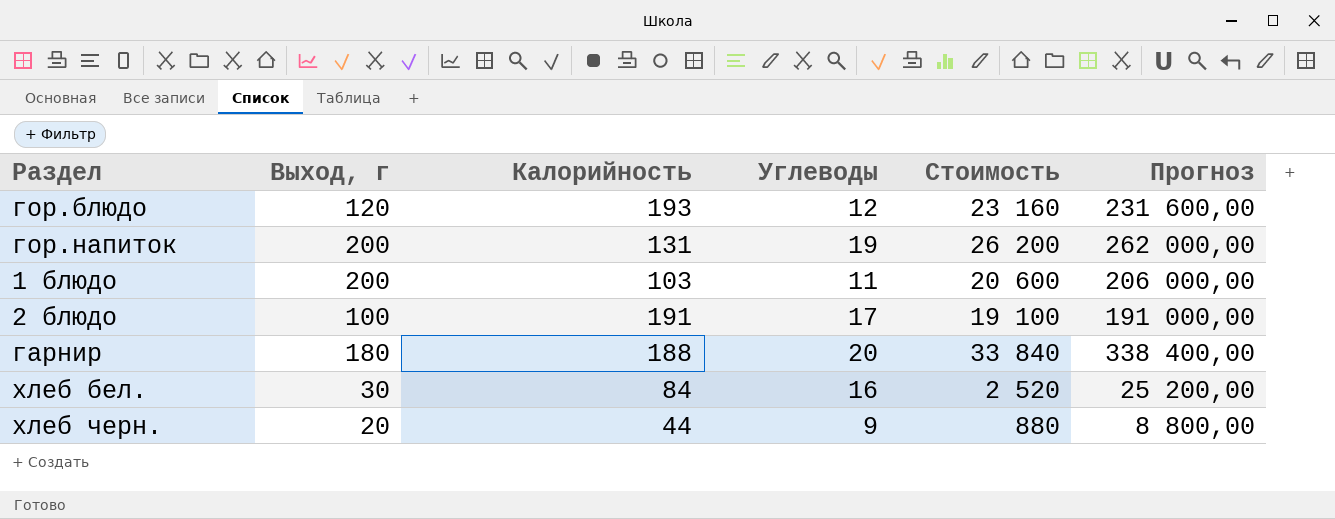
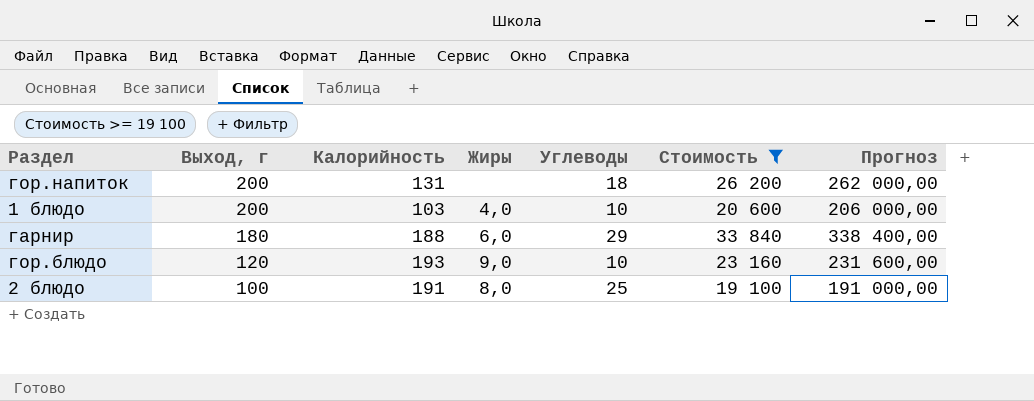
filter: none -> Стоимость >= 19 100
row order: none -> Выход, г descending
column Жиры | position: none -> 4
гор.напиток | Углеводы: 19 -> 18
1 блюдо | Углеводы: 11 -> 10
гарнир | Углеводы: 20 -> 29
гор.блюдо | Углеводы: 12 -> 10
2 блюдо | Углеводы: 17 -> 25

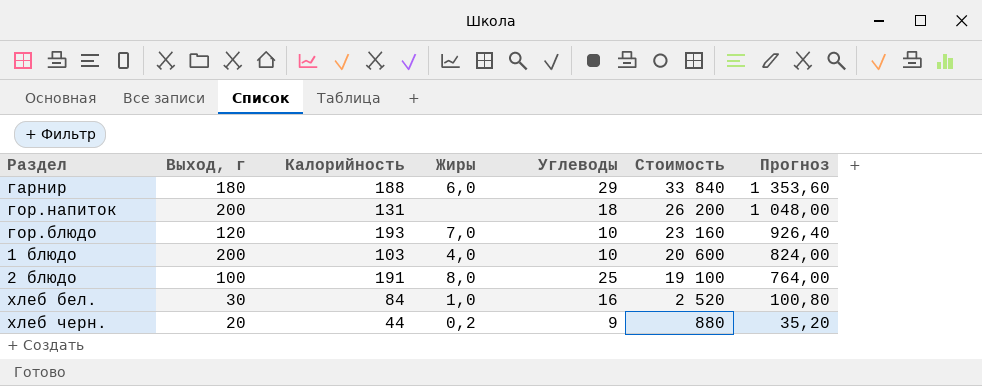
filter: Стоимость >= 19 100 -> none
row order: Выход, г descending -> Стоимость descending
column Прогноз | formula: [Стоимость] * 10 -> [Стоимость] * 0,04
гор.блюдо | Жиры: 9,0 -> 7,0

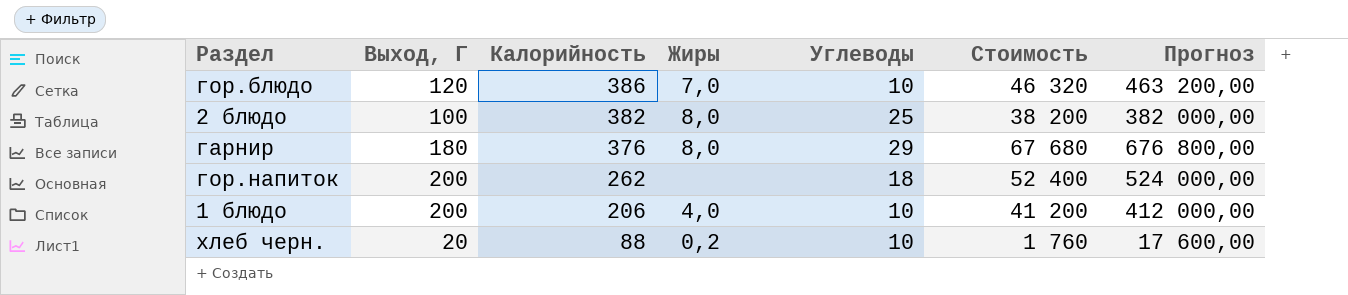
row order: Стоимость descending -> Калорийность descending
column name: Выход, г -> Выход, Г
column Прогноз | formula: [Стоимость] * 0,04 -> [Стоимость] * 10
row хлеб бел.: 30 | 84 | 1,0 | 16 | 2 520 | 100,80 -> none
гор.блюдо | Калорийность: 193 -> 386
гор.блюдо | Стоимость: 23 160 -> 46 320
2 блюдо | Калорийность: 191 -> 382
2 блюдо | Стоимость: 19 100 -> 38 200
гарнир | Калорийность: 188 -> 376
гарнир | Жиры: 6,0 -> 8,0
гарнир | Стоимость: 33 840 -> 67 680
гор.напиток | Калорийность: 131 -> 262
гор.напиток | Стоимость: 26 200 -> 52 400
1 блюдо | Калорийность: 103 -> 206
1 блюдо | Стоимость: 20 600 -> 41 200
хлеб черн. | Калорийность: 44 -> 88
хлеб черн. | Углеводы: 9 -> 10
хлеб черн. | Стоимость: 880 -> 1 760

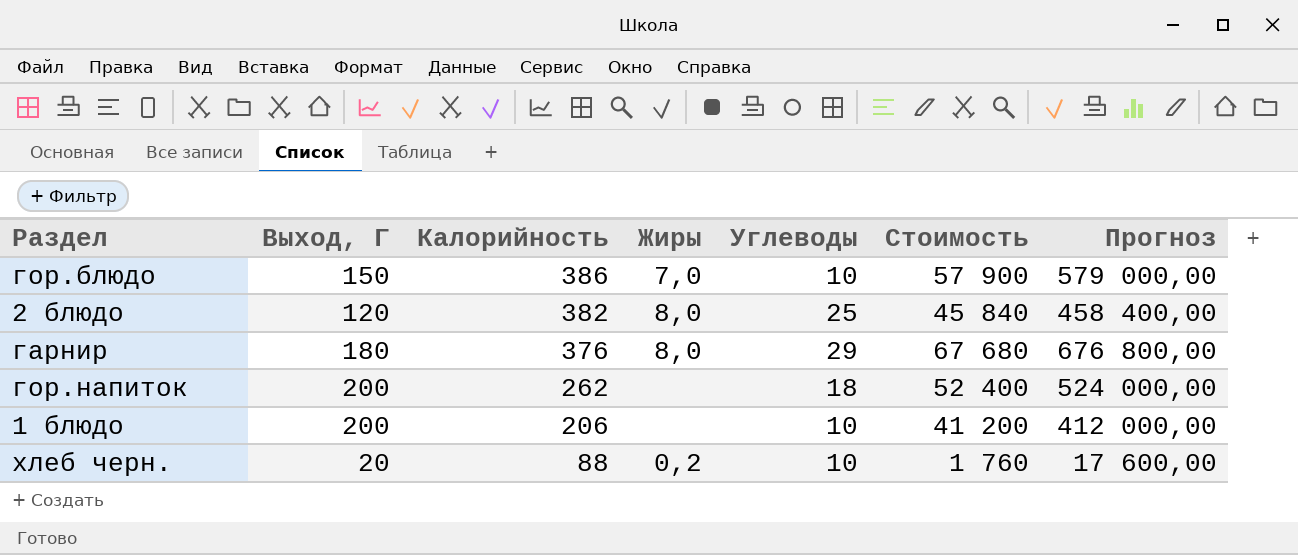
гор.блюдо | Выход, Г: 120 -> 150
гор.блюдо | Стоимость: 46 320 -> 57 900
гор.блюдо | Прогноз: 463 200,00 -> 579 000,00
2 блюдо | Выход, Г: 100 -> 120
2 блюдо | Стоимость: 38 200 -> 45 840
2 блюдо | Прогноз: 382 000,00 -> 458 400,00
1 блюдо | Жиры: 4,0 -> none

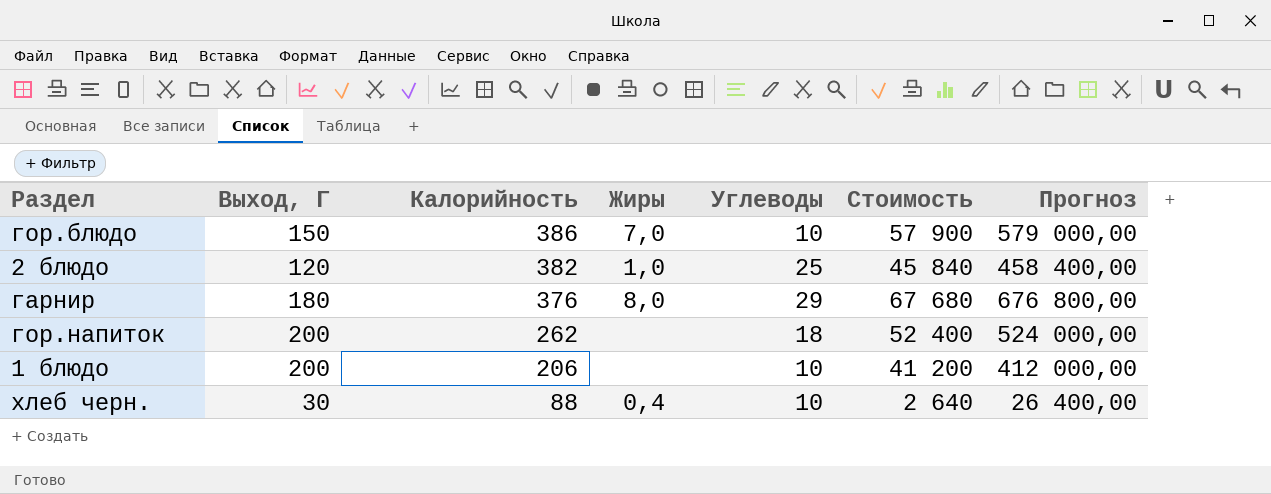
2 блюдо | Жиры: 8,0 -> 1,0
хлеб черн. | Выход, Г: 20 -> 30
хлеб черн. | Жиры: 0,2 -> 0,4
хлеб черн. | Стоимость: 1 760 -> 2 640
хлеб черн. | Прогноз: 17 600,00 -> 26 400,00

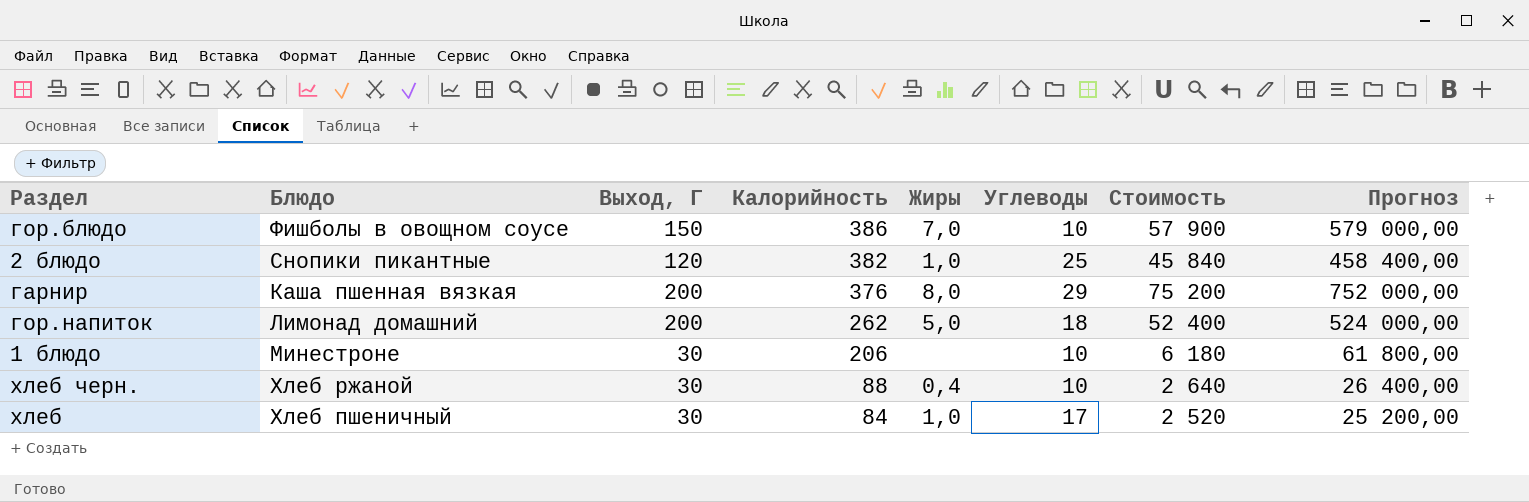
column Блюдо | position: none -> 2
гарнир | Выход, Г: 180 -> 200
гарнир | Стоимость: 67 680 -> 75 200
гарнир | Прогноз: 676 800,00 -> 752 000,00
гор.напиток | Жиры: none -> 5,0
1 блюдо | Выход, Г: 200 -> 30
1 блюдо | Стоимость: 41 200 -> 6 180
1 блюдо | Прогноз: 412 000,00 -> 61 800,00
row хлеб: none -> Хлеб пшеничный | 30 | 84 | 1,0 | 17 | 2 520 | 25 200,00

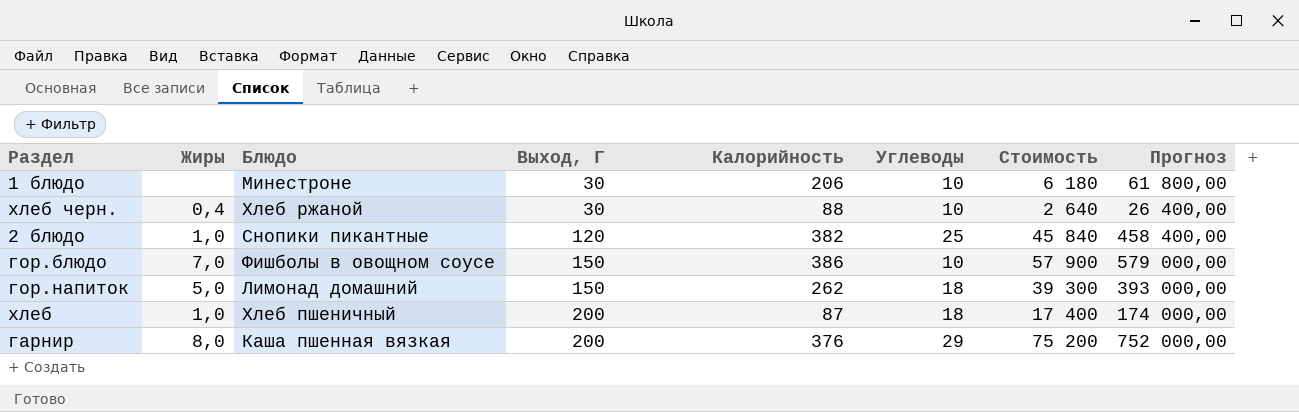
row order: Калорийность descending -> Выход, Г ascending
column Жиры | position: 5 -> 2
гор.напиток | Выход, Г: 200 -> 150
гор.напиток | Стоимость: 52 400 -> 39 300
гор.напиток | Прогноз: 524 000,00 -> 393 000,00
хлеб | Выход, Г: 30 -> 200
хлеб | Калорийность: 84 -> 87
хлеб | Углеводы: 17 -> 18
хлеб | Стоимость: 2 520 -> 17 400
хлеб | Прогноз: 25 200,00 -> 174 000,00

